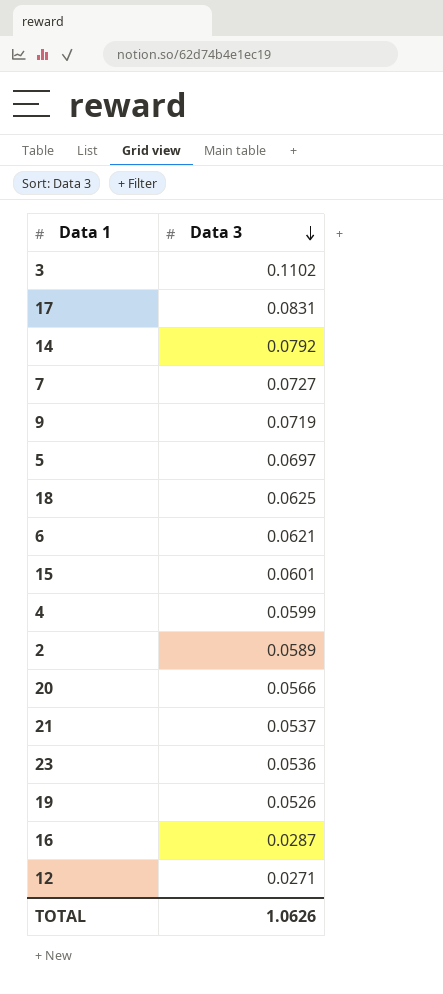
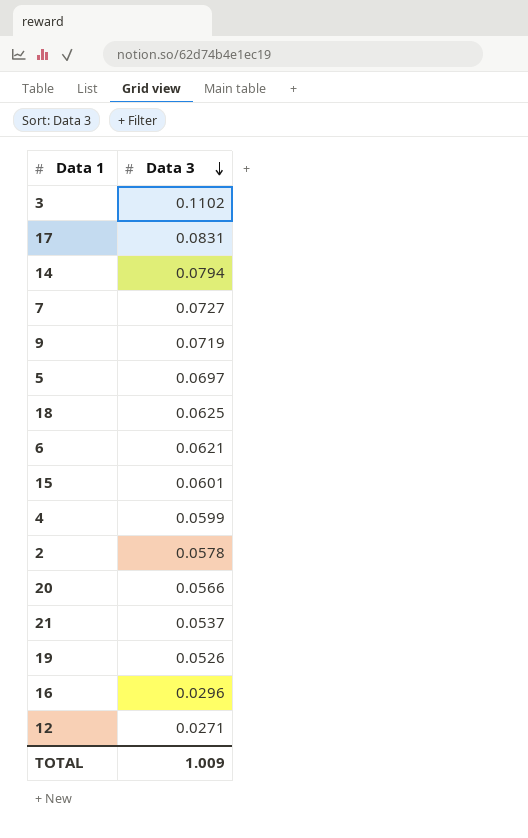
row 23: 0.0536 -> none
14 | Data 3: 0.0792 -> 0.0794
2 | Data 3: 0.0589 -> 0.0578
16 | Data 3: 0.0287 -> 0.0296
TOTAL | Data 3: 1.0626 -> 1.009

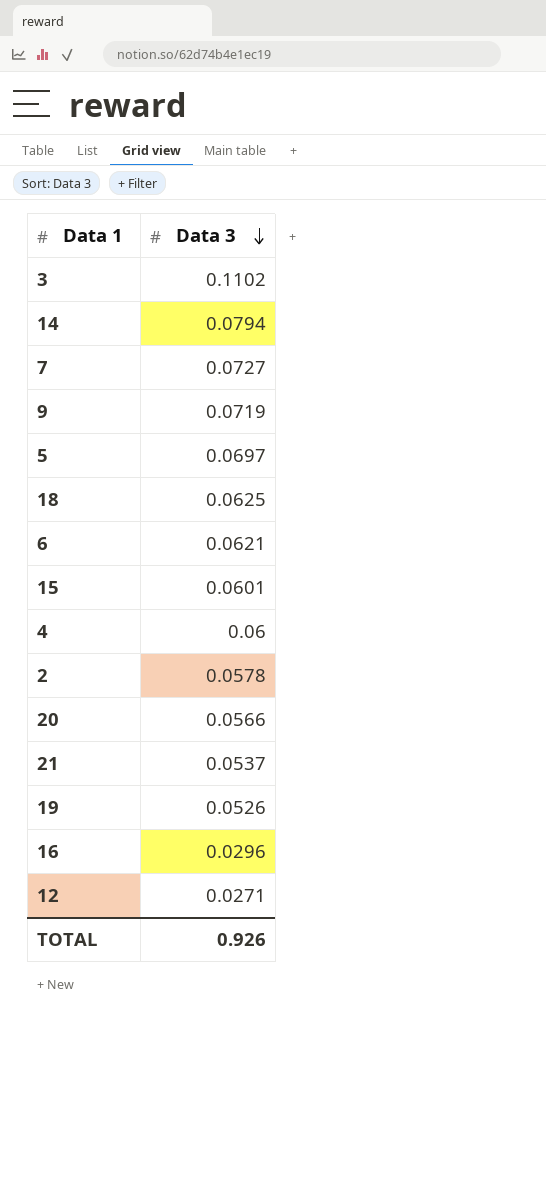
row 17: 0.0831 -> none
4 | Data 3: 0.0599 -> 0.06
TOTAL | Data 3: 1.009 -> 0.926

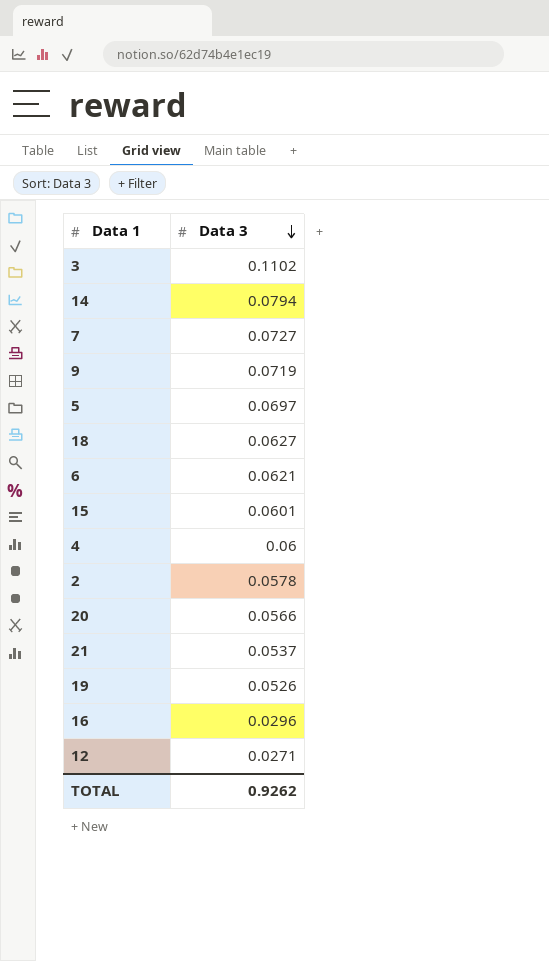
18 | Data 3: 0.0625 -> 0.0627
TOTAL | Data 3: 0.926 -> 0.9262

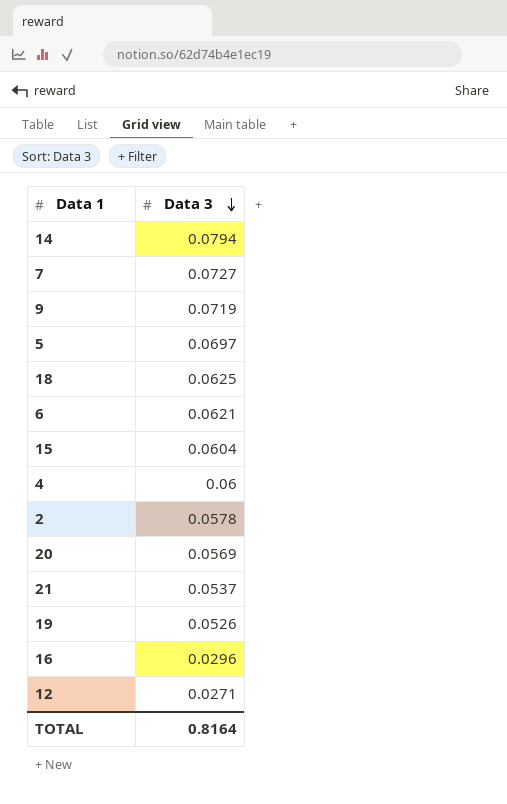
row 3: 0.1102 -> none
18 | Data 3: 0.0627 -> 0.0625
15 | Data 3: 0.0601 -> 0.0604
20 | Data 3: 0.0566 -> 0.0569
TOTAL | Data 3: 0.9262 -> 0.8164

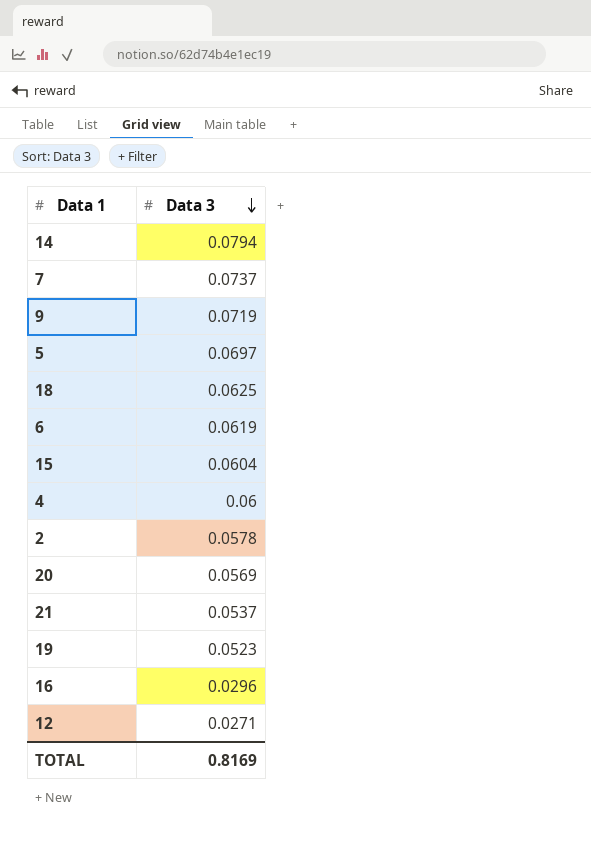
7 | Data 3: 0.0727 -> 0.0737
6 | Data 3: 0.0621 -> 0.0619
19 | Data 3: 0.0526 -> 0.0523
TOTAL | Data 3: 0.8164 -> 0.8169

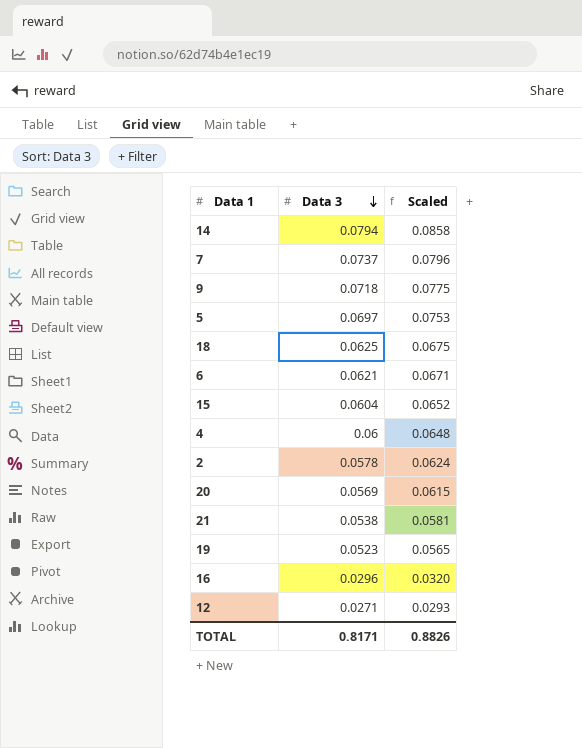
column Scaled | formula: none -> [Data 3] * 1.08
9 | Data 3: 0.0719 -> 0.0718
6 | Data 3: 0.0619 -> 0.0621
21 | Data 3: 0.0537 -> 0.0538
TOTAL | Data 3: 0.8169 -> 0.8171

